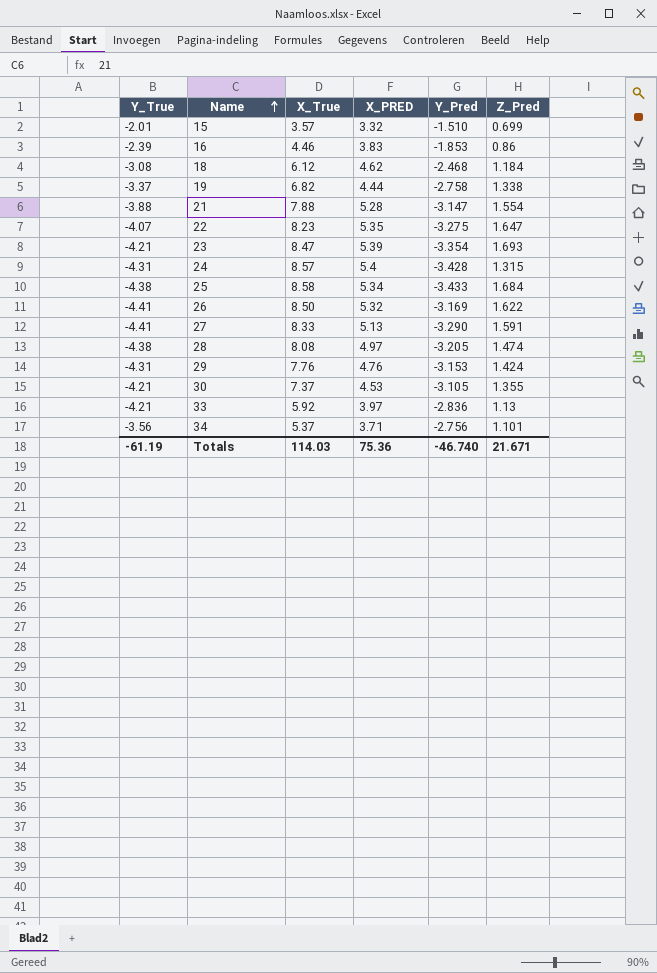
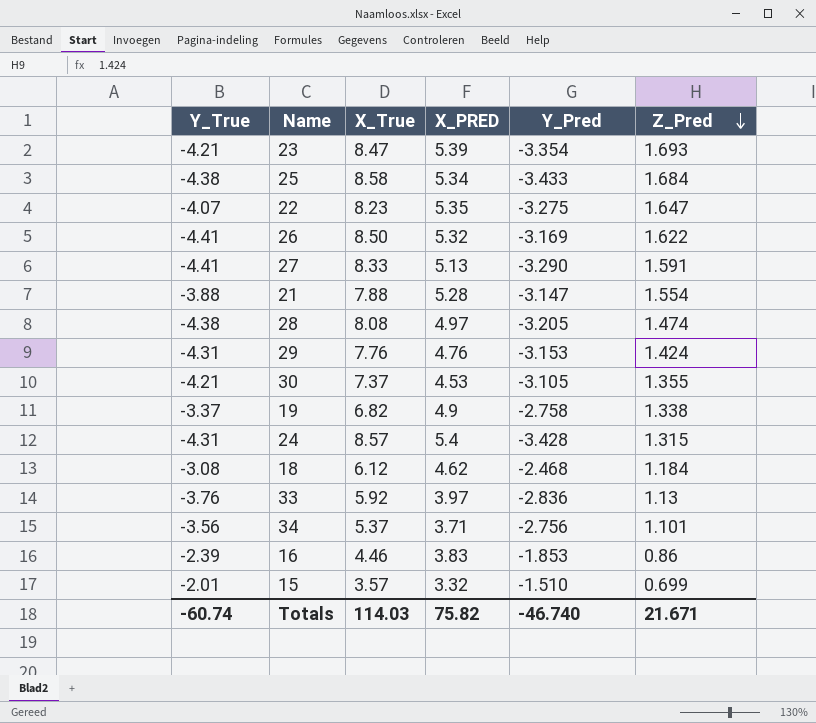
row order: Name ascending -> Z_Pred descending
19 | X_PRED: 4.44 -> 4.9
33 | Y_True: -4.21 -> -3.76
Totals | Y_True: -61.19 -> -60.74
Totals | X_PRED: 75.36 -> 75.82

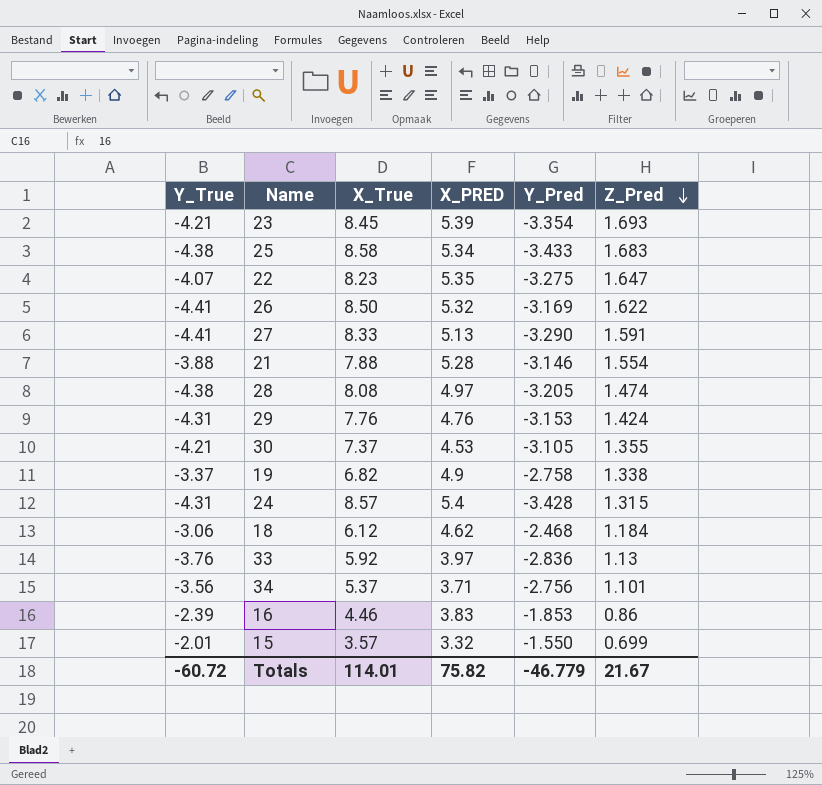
23 | X_True: 8.47 -> 8.45
25 | Z_Pred: 1.684 -> 1.683
21 | Y_Pred: -3.147 -> -3.146
18 | Y_True: -3.08 -> -3.06
15 | Y_Pred: -1.510 -> -1.550
Totals | Y_True: -60.74 -> -60.72
Totals | X_True: 114.03 -> 114.01
Totals | Y_Pred: -46.740 -> -46.779
Totals | Z_Pred: 21.671 -> 21.67

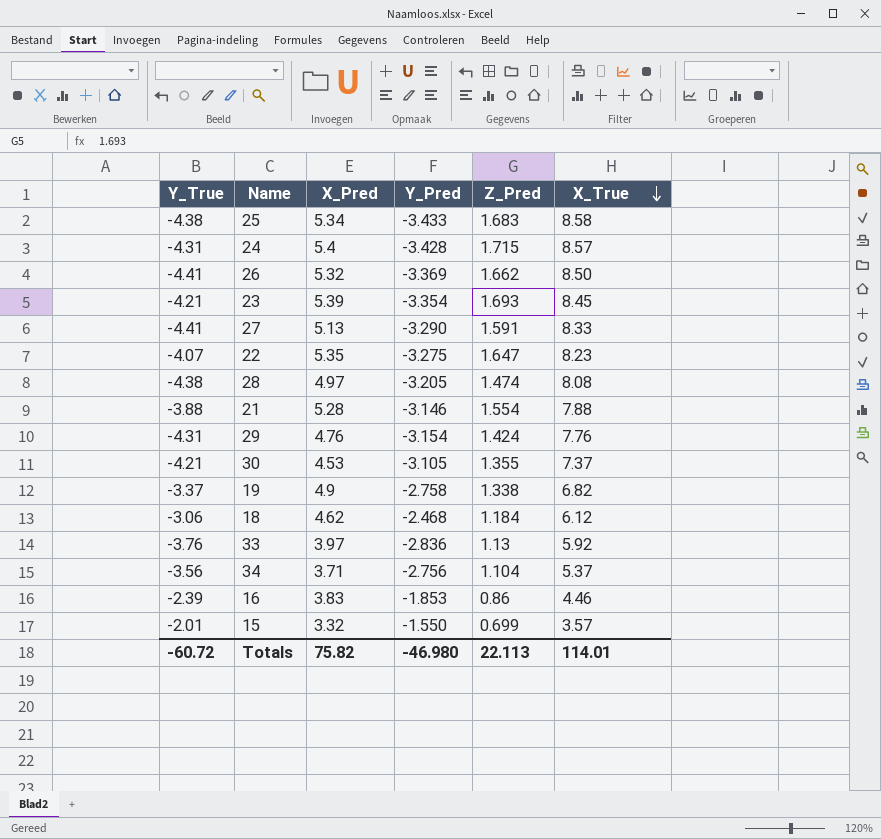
row order: Z_Pred descending -> X_True descending
column name: X_PRED -> X_Pred
column X_True | position: 3 -> 6
24 | Z_Pred: 1.315 -> 1.715
26 | Y_Pred: -3.169 -> -3.369
26 | Z_Pred: 1.622 -> 1.662
29 | Y_Pred: -3.153 -> -3.154
34 | Z_Pred: 1.101 -> 1.104
Totals | Y_Pred: -46.779 -> -46.980
Totals | Z_Pred: 21.67 -> 22.113

